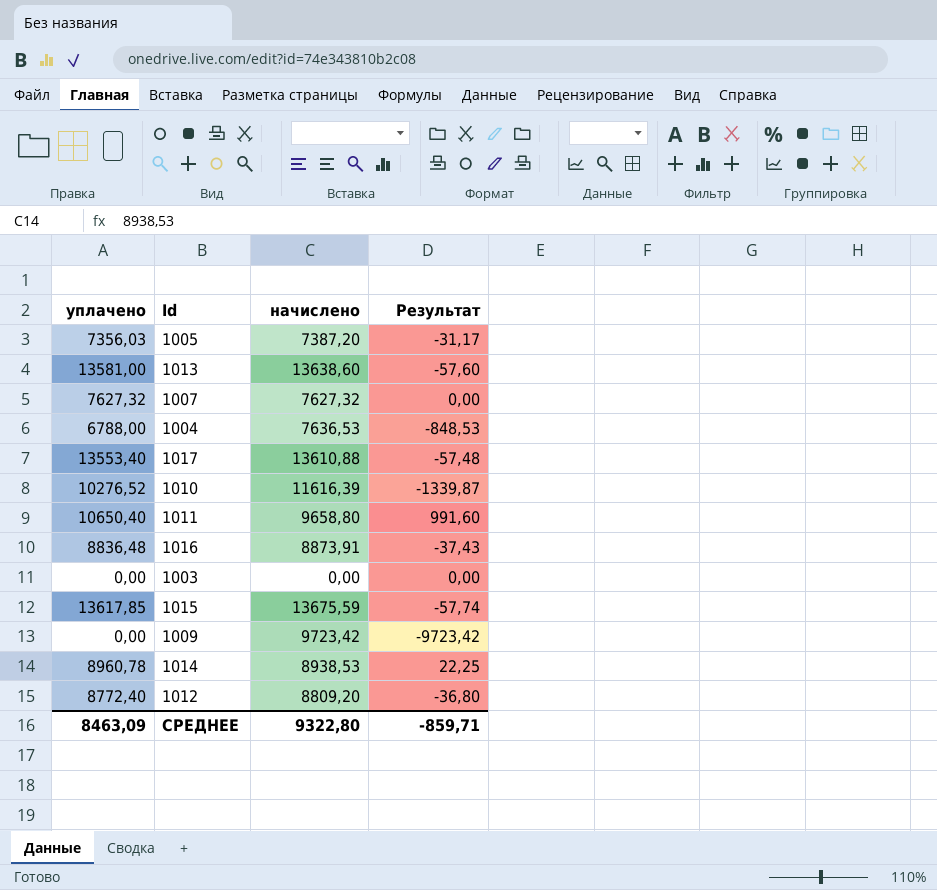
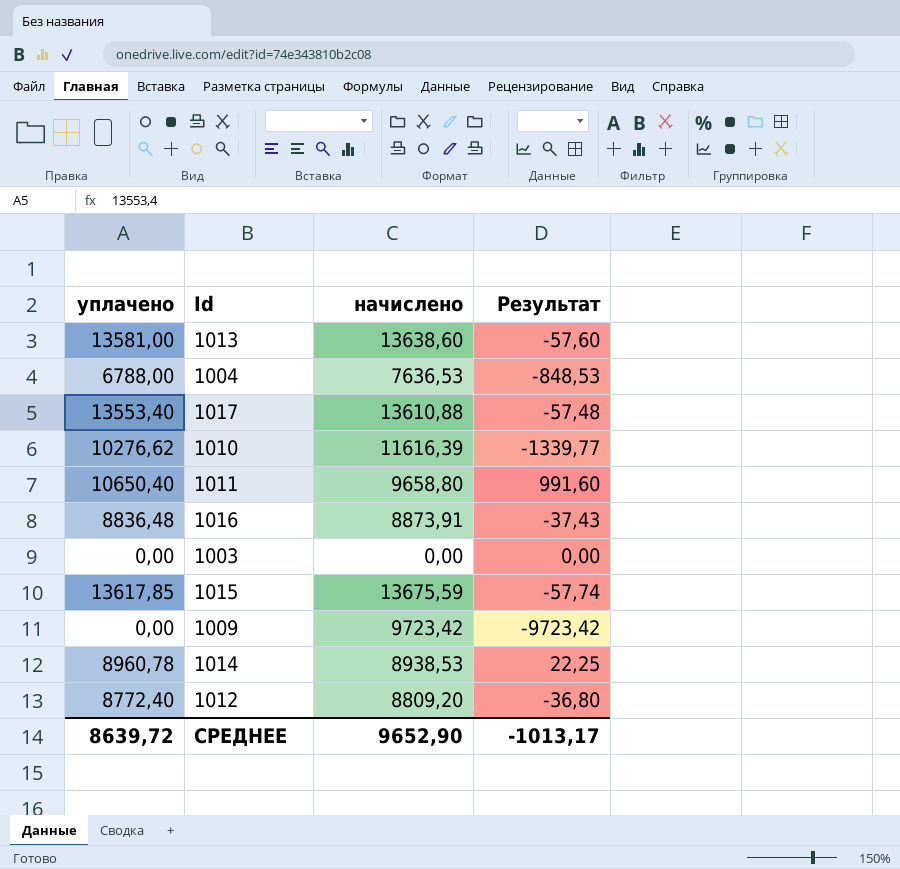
row 1005: 7356,03 | 7387,20 | -31,17 -> none
row 1007: 7627,32 | 7627,32 | 0,00 -> none
1010 | уплачено: 10276,52 -> 10276,62
1010 | Результат: -1339,87 -> -1339,77
СРЕДНЕЕ | уплачено: 8463,09 -> 8639,72
СРЕДНЕЕ | начислено: 9322,80 -> 9652,90
СРЕДНЕЕ | Результат: -859,71 -> -1013,17

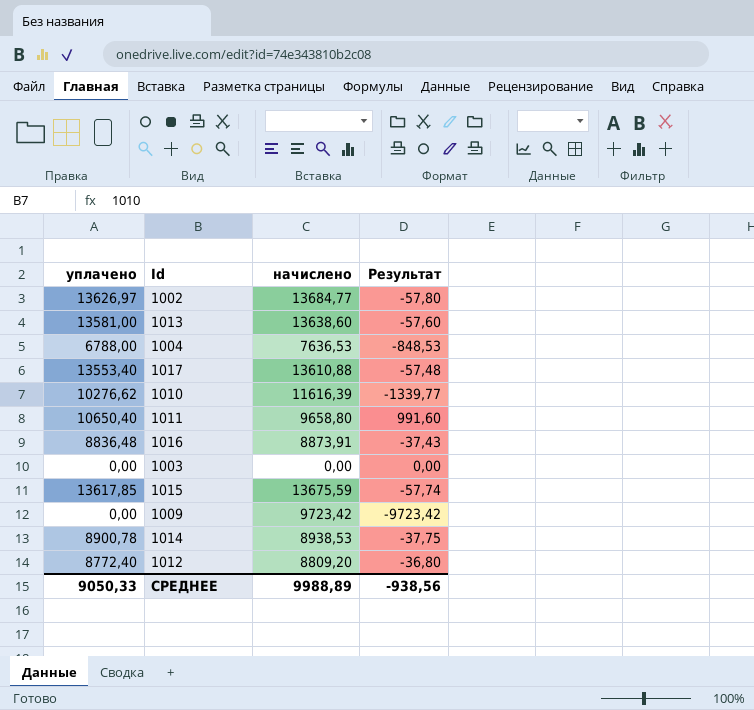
row 1002: none -> 13626,97 | 13684,77 | -57,80
1014 | уплачено: 8960,78 -> 8900,78
1014 | Результат: 22,25 -> -37,75
СРЕДНЕЕ | уплачено: 8639,72 -> 9050,33
СРЕДНЕЕ | начислено: 9652,90 -> 9988,89
СРЕДНЕЕ | Результат: -1013,17 -> -938,56

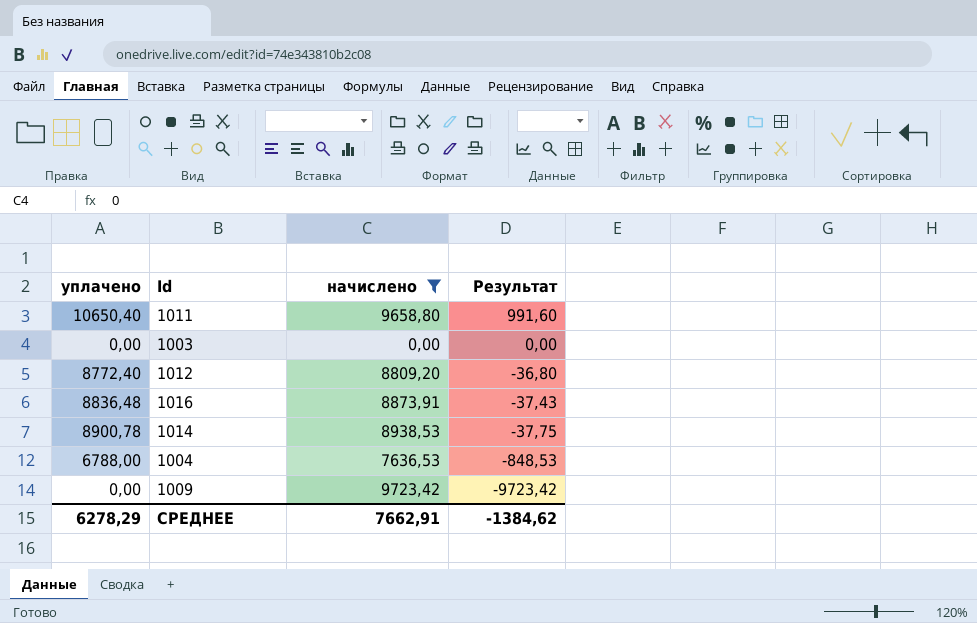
filter: none -> начислено <= 9723,42
row order: none -> Результат descending
СРЕДНЕЕ | уплачено: 9050,33 -> 6278,29
СРЕДНЕЕ | начислено: 9988,89 -> 7662,91
СРЕДНЕЕ | Результат: -938,56 -> -1384,62

